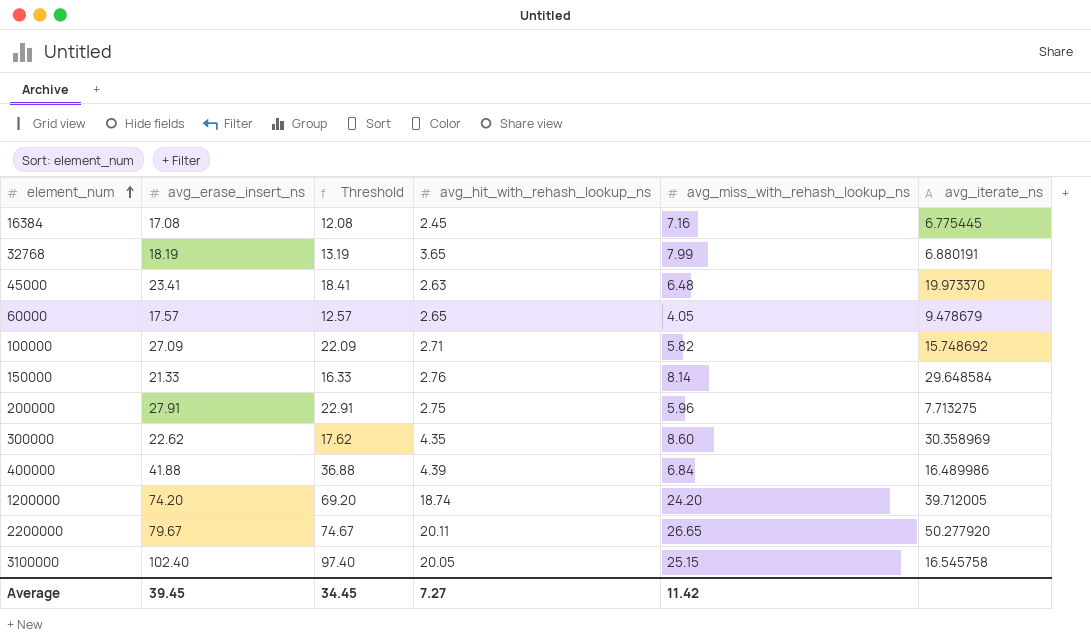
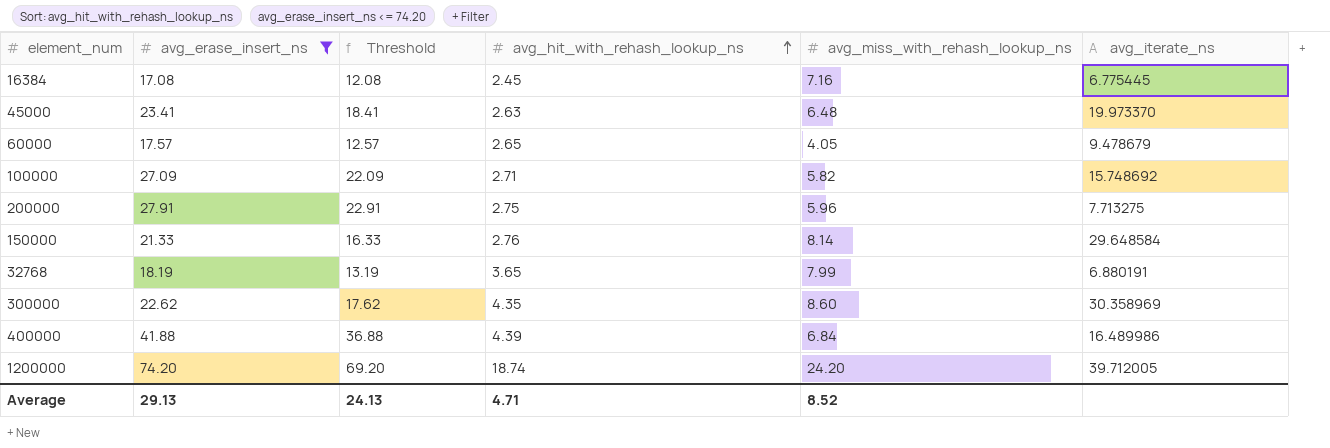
filter: none -> avg_erase_insert_ns <= 74.20
row order: element_num ascending -> avg_hit_with_rehash_lookup_ns ascending
Average | avg_erase_insert_ns: 39.45 -> 29.13
Average | Threshold: 34.45 -> 24.13
Average | avg_hit_with_rehash_lookup_ns: 7.27 -> 4.71
Average | avg_miss_with_rehash_lookup_ns: 11.42 -> 8.52

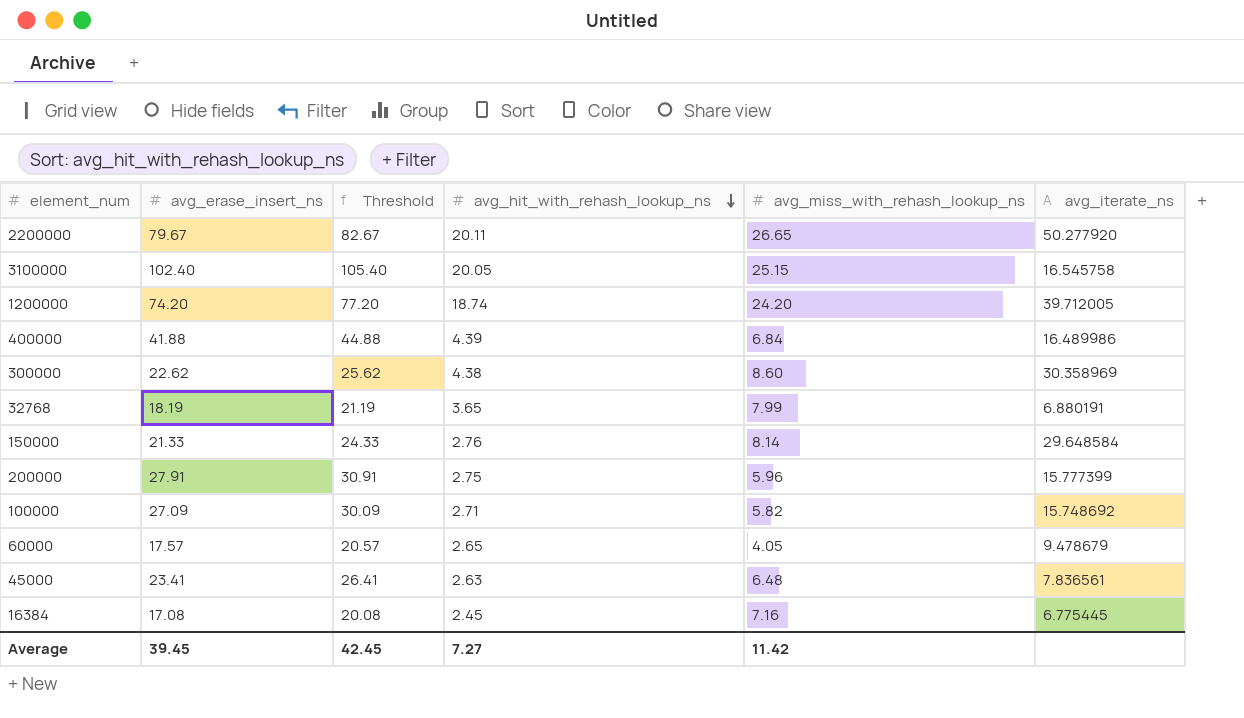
filter: avg_erase_insert_ns <= 74.20 -> none
row order: avg_hit_with_rehash_lookup_ns ascending -> avg_hit_with_rehash_lookup_ns descending
column Threshold | formula: [avg_erase_insert_ns] - 5 -> [avg_erase_insert_ns] + 3
300000 | avg_hit_with_rehash_lookup_ns: 4.35 -> 4.38
200000 | avg_iterate_ns: 7.713275 -> 15.777399
45000 | avg_iterate_ns: 19.973370 -> 7.836561
Average | avg_erase_insert_ns: 29.13 -> 39.45
Average | Threshold: 24.13 -> 42.45
Average | avg_hit_with_rehash_lookup_ns: 4.71 -> 7.27
Average | avg_miss_with_rehash_lookup_ns: 8.52 -> 11.42

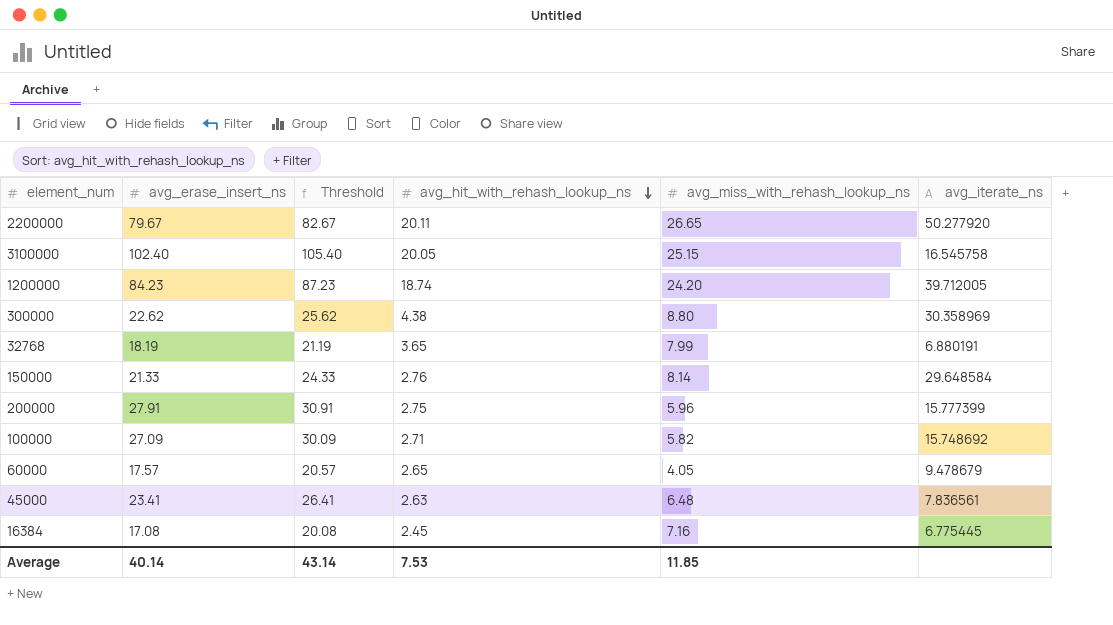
row 400000: 41.88 | 44.88 | 4.39 | 6.84 | 16.489986 -> none
1200000 | avg_erase_insert_ns: 74.20 -> 84.23
1200000 | Threshold: 77.20 -> 87.23
300000 | avg_miss_with_rehash_lookup_ns: 8.60 -> 8.80
Average | avg_erase_insert_ns: 39.45 -> 40.14
Average | Threshold: 42.45 -> 43.14
Average | avg_hit_with_rehash_lookup_ns: 7.27 -> 7.53
Average | avg_miss_with_rehash_lookup_ns: 11.42 -> 11.85

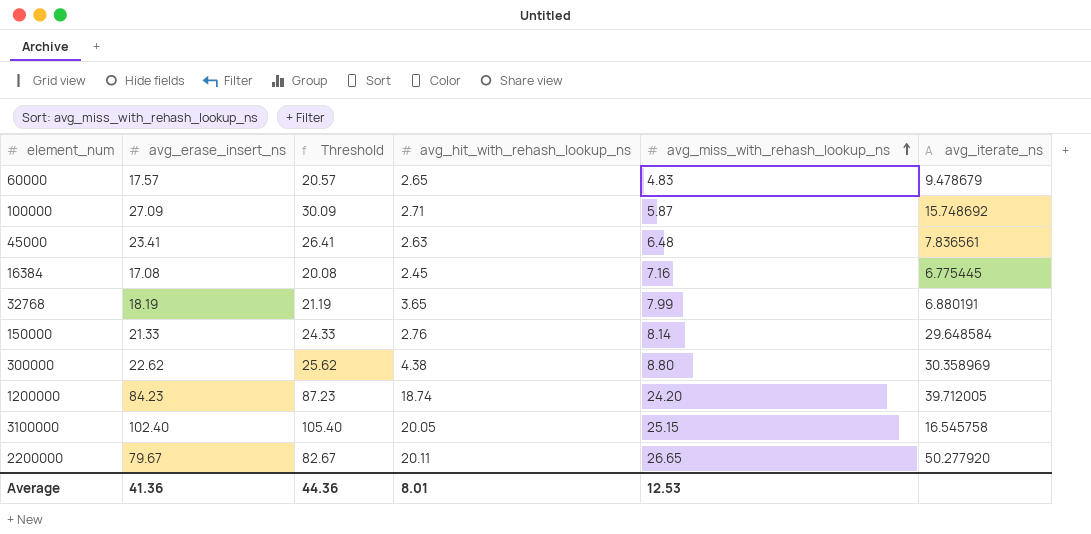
row order: avg_hit_with_rehash_lookup_ns descending -> avg_miss_with_rehash_lookup_ns ascending
row 200000: 27.91 | 30.91 | 2.75 | 5.96 | 15.777399 -> none
60000 | avg_miss_with_rehash_lookup_ns: 4.05 -> 4.83
100000 | avg_miss_with_rehash_lookup_ns: 5.82 -> 5.87
Average | avg_erase_insert_ns: 40.14 -> 41.36
Average | Threshold: 43.14 -> 44.36
Average | avg_hit_with_rehash_lookup_ns: 7.53 -> 8.01
Average | avg_miss_with_rehash_lookup_ns: 11.85 -> 12.53

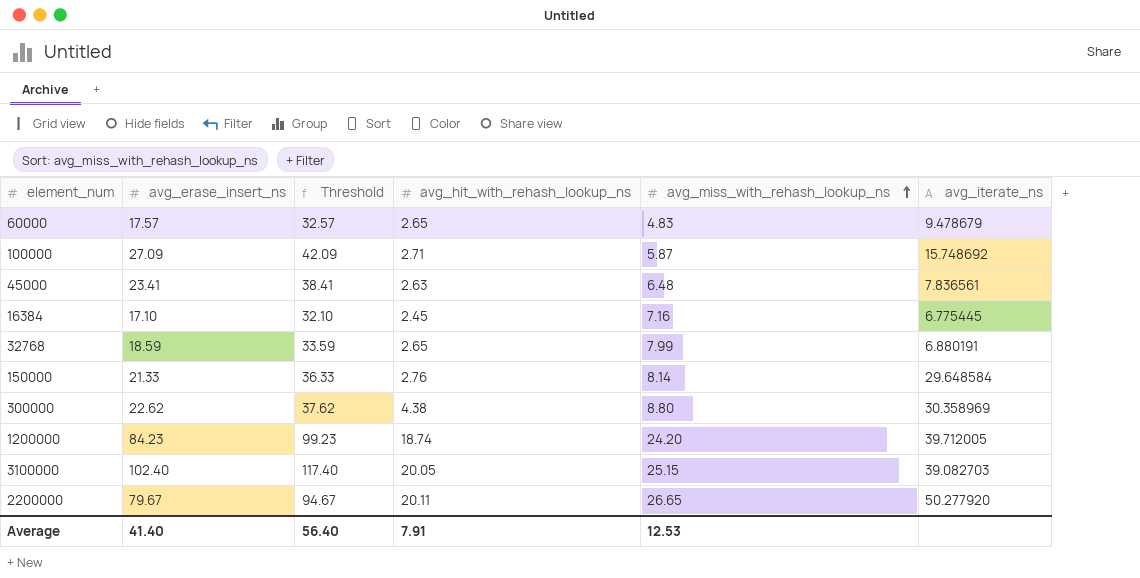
column Threshold | formula: [avg_erase_insert_ns] + 3 -> [avg_erase_insert_ns] + 15
16384 | avg_erase_insert_ns: 17.08 -> 17.10
32768 | avg_erase_insert_ns: 18.19 -> 18.59
32768 | avg_hit_with_rehash_lookup_ns: 3.65 -> 2.65
3100000 | avg_iterate_ns: 16.545758 -> 39.082703
Average | avg_erase_insert_ns: 41.36 -> 41.40
Average | Threshold: 44.36 -> 56.40
Average | avg_hit_with_rehash_lookup_ns: 8.01 -> 7.91

